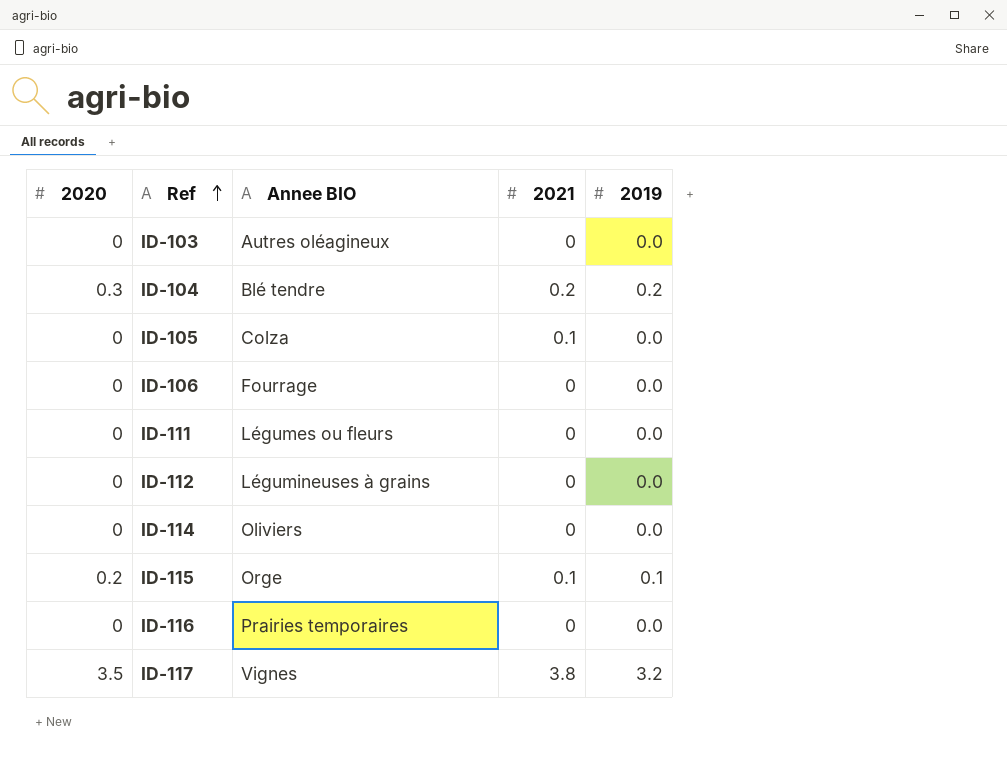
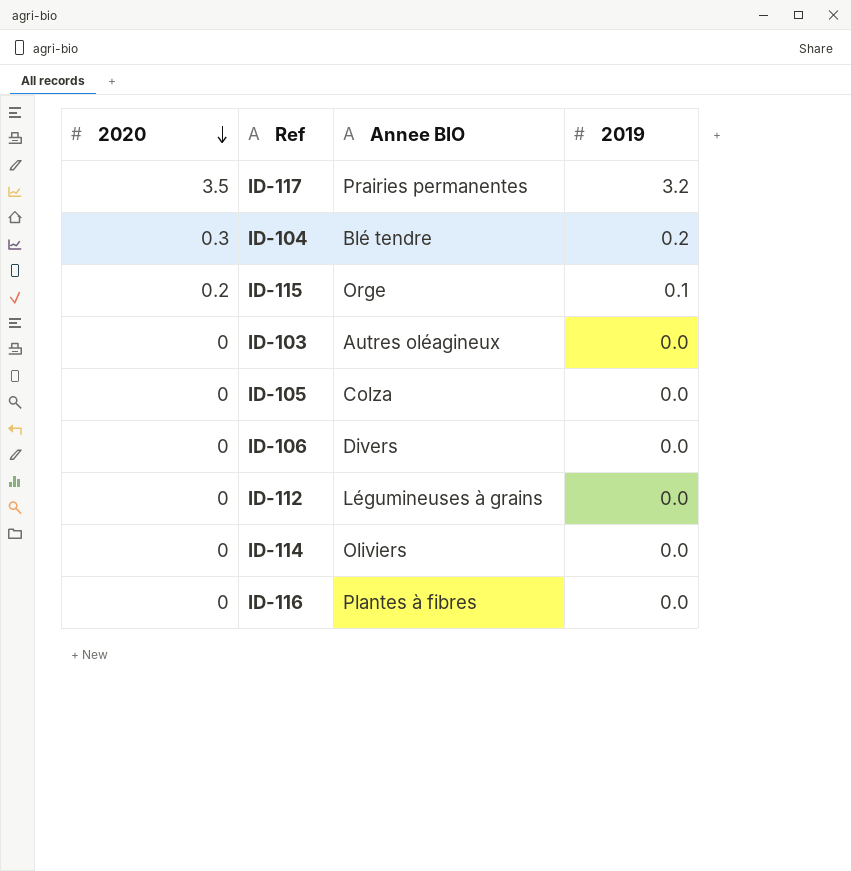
row order: Ref ascending -> 2020 descending
column 2021 | position: 4 -> none
row ID-111: 0 | Légumes ou fleurs | 0 | 0.0 -> none
ID-117 | Annee BIO: Vignes -> Prairies permanentes
ID-106 | Annee BIO: Fourrage -> Divers
ID-116 | Annee BIO: Prairies temporaires -> Plantes à fibres

